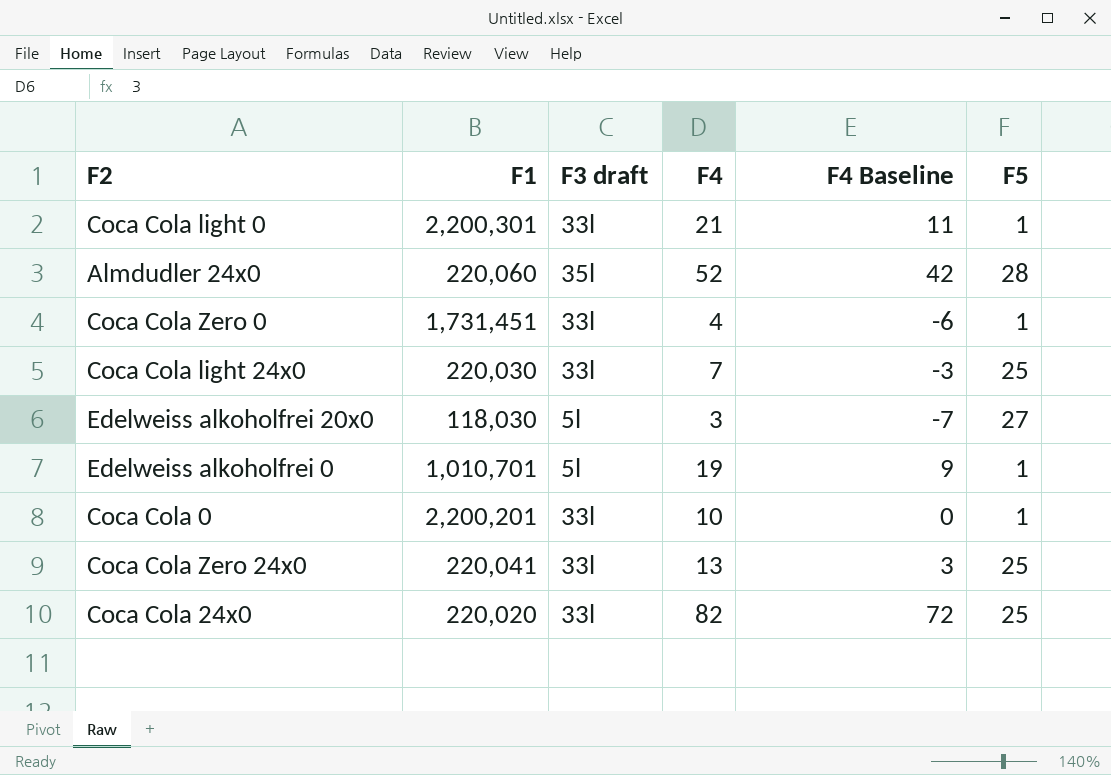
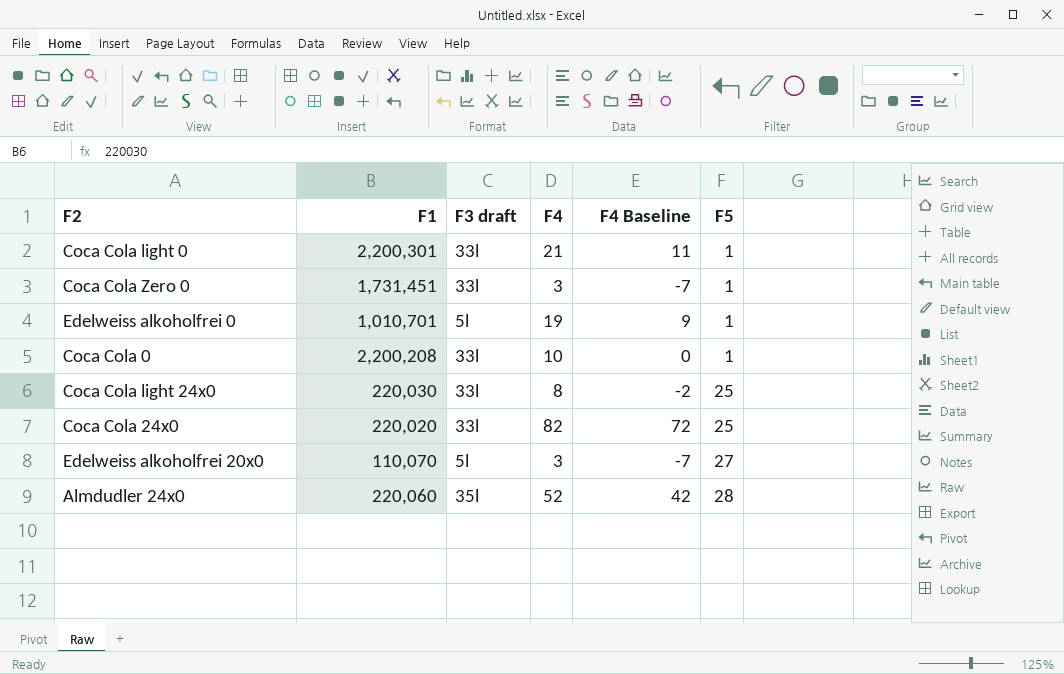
row order: none -> F5 ascending
row Coca Cola Zero 24x0: 220,041 | 33l | 13 | 3 | 25 -> none
Coca Cola Zero 0 | F4: 4 -> 3
Coca Cola Zero 0 | F4 Baseline: -6 -> -7
Coca Cola 0 | F1: 2,200,201 -> 2,200,208
Coca Cola light 24x0 | F4: 7 -> 8
Coca Cola light 24x0 | F4 Baseline: -3 -> -2
Edelweiss alkoholfrei 20x0 | F1: 118,030 -> 110,070

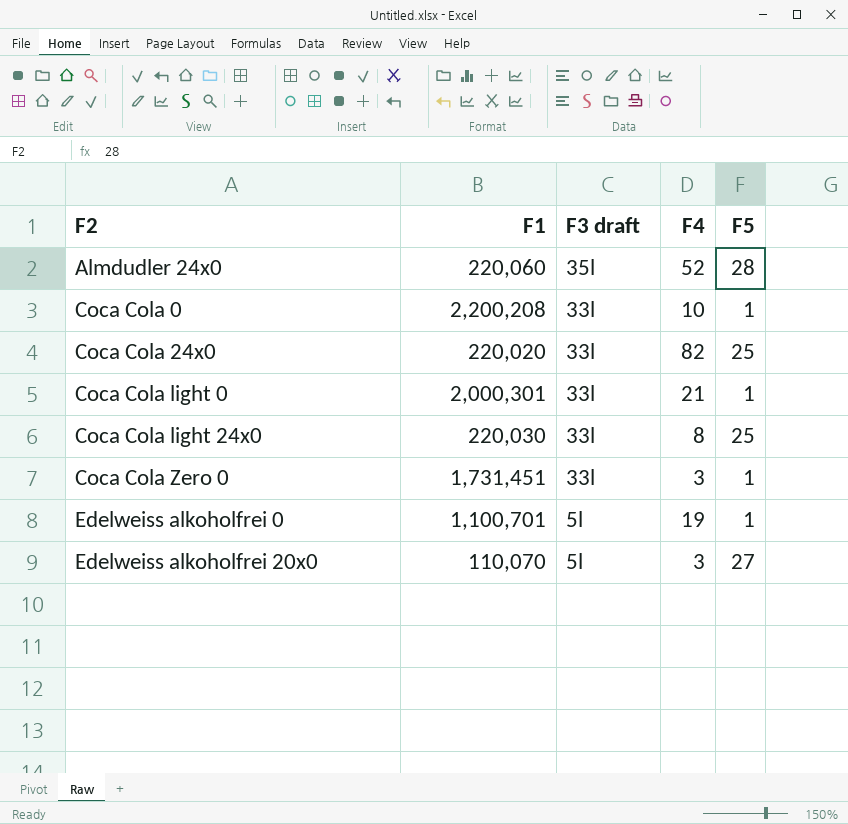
row order: F5 ascending -> F2 ascending
column F4 Baseline | formula: [F4] - 10 -> none
Coca Cola light 0 | F1: 2,200,301 -> 2,000,301
Edelweiss alkoholfrei 0 | F1: 1,010,701 -> 1,100,701

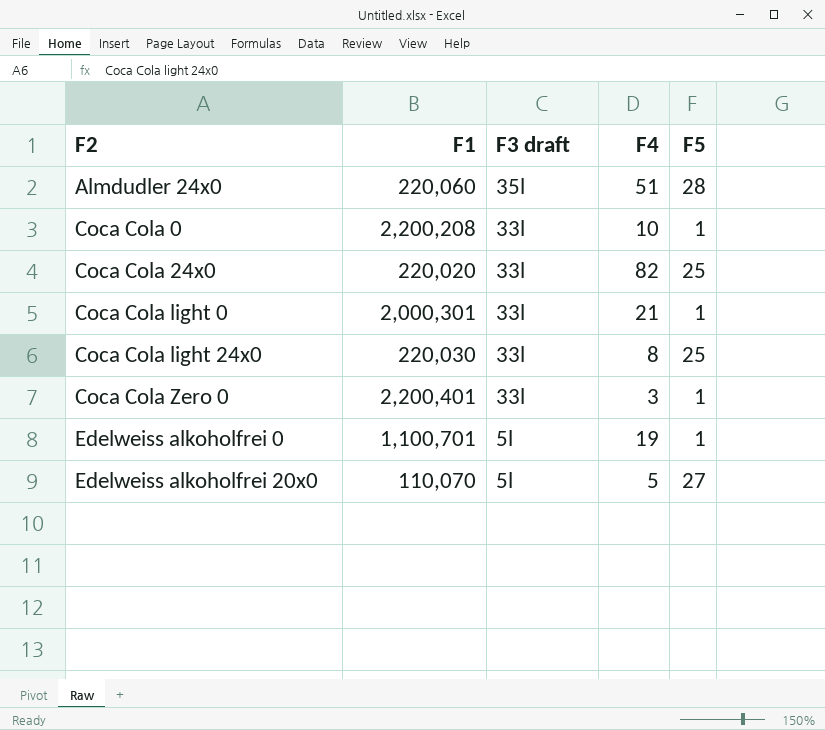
Almdudler 24x0 | F4: 52 -> 51
Coca Cola Zero 0 | F1: 1,731,451 -> 2,200,401
Edelweiss alkoholfrei 20x0 | F4: 3 -> 5

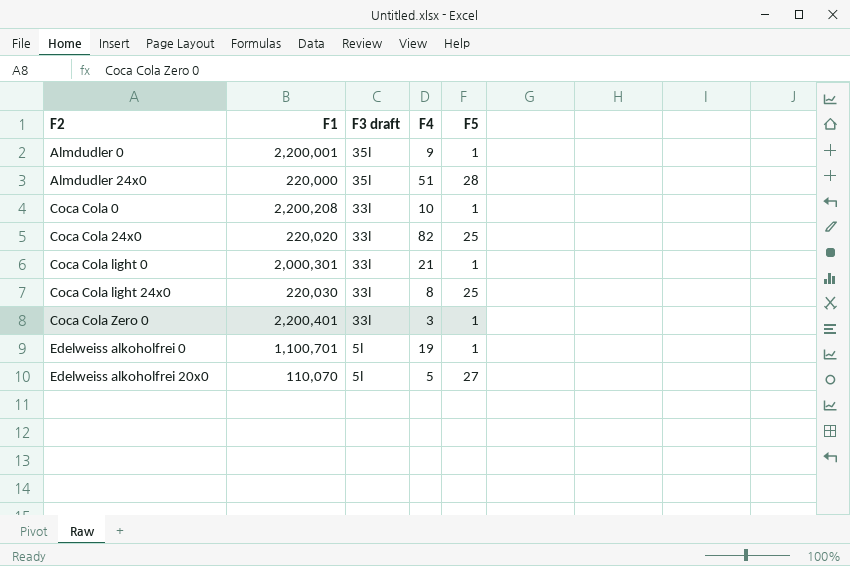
row Almdudler 0: none -> 2,200,001 | 35l | 9 | 1
Almdudler 24x0 | F1: 220,060 -> 220,000

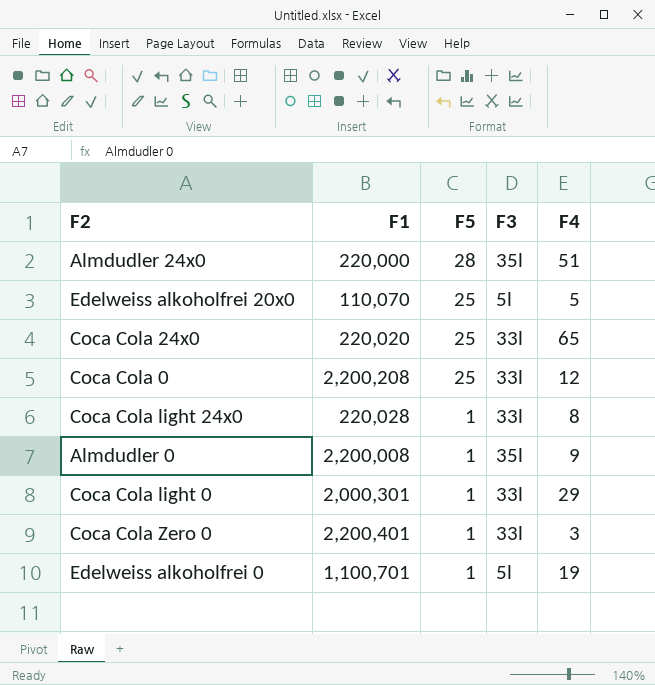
row order: F2 ascending -> F5 descending
column F5 | position: 5 -> 3
column name: F3 draft -> F3
Edelweiss alkoholfrei 20x0 | F5: 27 -> 25
Coca Cola 24x0 | F4: 82 -> 65
Coca Cola 0 | F5: 1 -> 25
Coca Cola 0 | F4: 10 -> 12
Coca Cola light 24x0 | F1: 220,030 -> 220,028
Coca Cola light 24x0 | F5: 25 -> 1
Almdudler 0 | F1: 2,200,001 -> 2,200,008
Coca Cola light 0 | F4: 21 -> 29

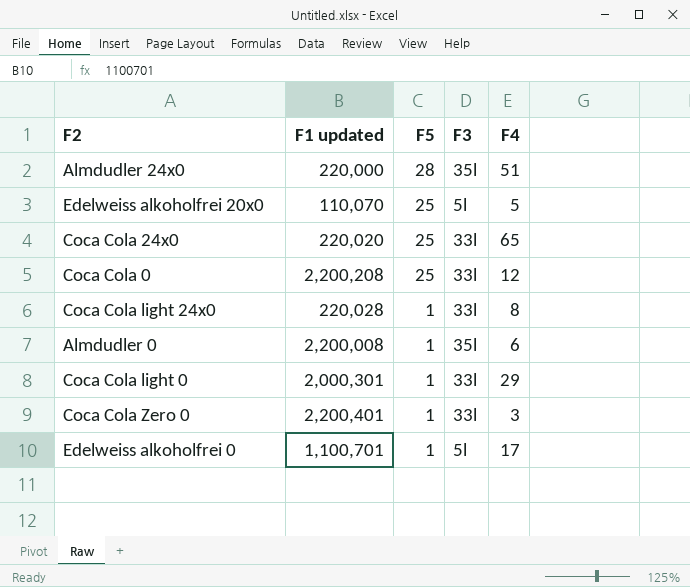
column name: F1 -> F1 updated
Almdudler 0 | F4: 9 -> 6
Edelweiss alkoholfrei 0 | F4: 19 -> 17

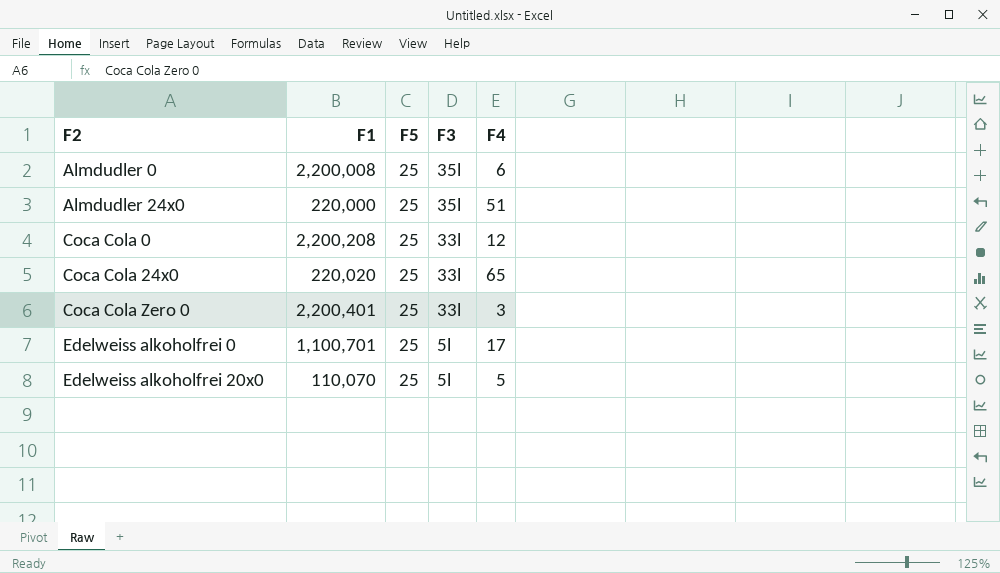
row order: F5 descending -> F2 ascending
column name: F1 updated -> F1
row Coca Cola light 24x0: 220,028 | 1 | 33l | 8 -> none
row Coca Cola light 0: 2,000,301 | 1 | 33l | 29 -> none
Almdudler 0 | F5: 1 -> 25
Almdudler 24x0 | F5: 28 -> 25
Coca Cola Zero 0 | F5: 1 -> 25
Edelweiss alkoholfrei 0 | F5: 1 -> 25

